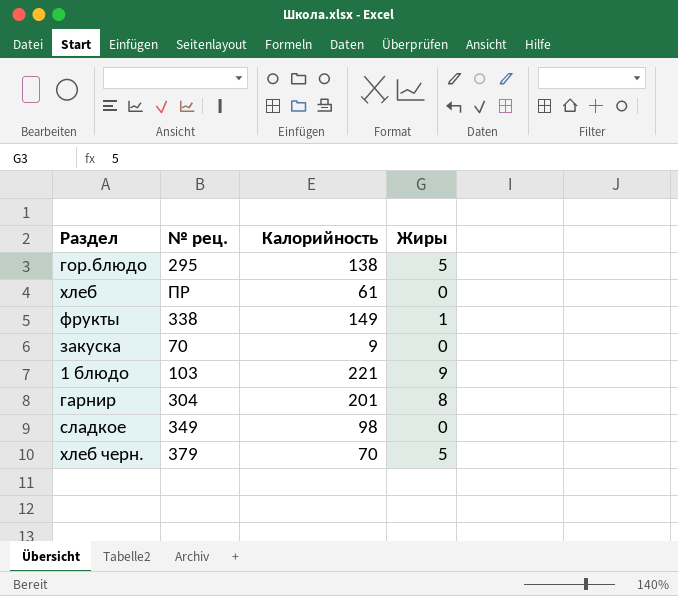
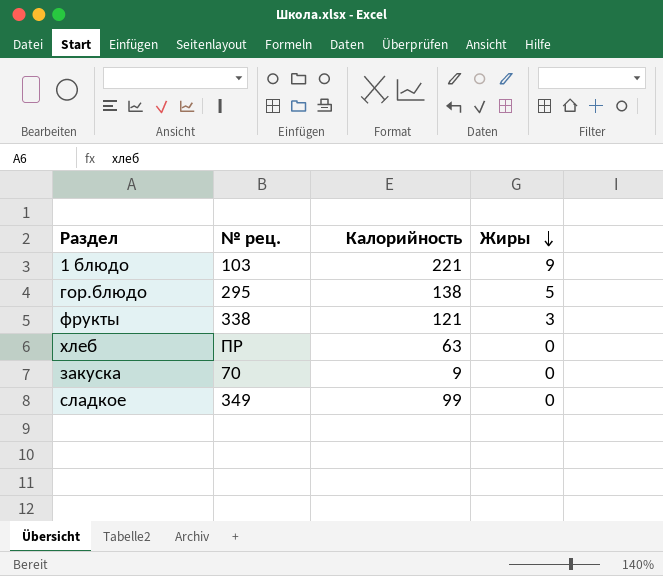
row order: none -> Жиры descending
row гарнир: 304 | 201 | 8 -> none
row хлеб черн.: 379 | 70 | 5 -> none
фрукты | Калорийность: 149 -> 121
фрукты | Жиры: 1 -> 3
хлеб | Калорийность: 61 -> 63
сладкое | Калорийность: 98 -> 99

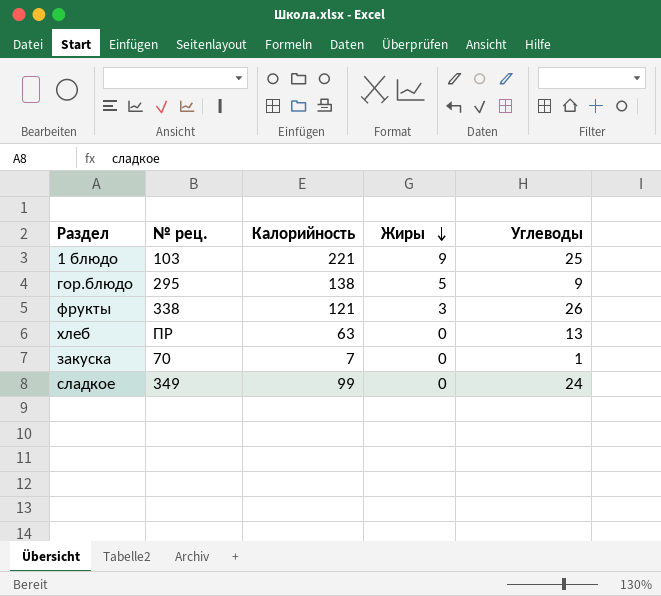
column Углеводы | position: none -> 5
закуска | Калорийность: 9 -> 7

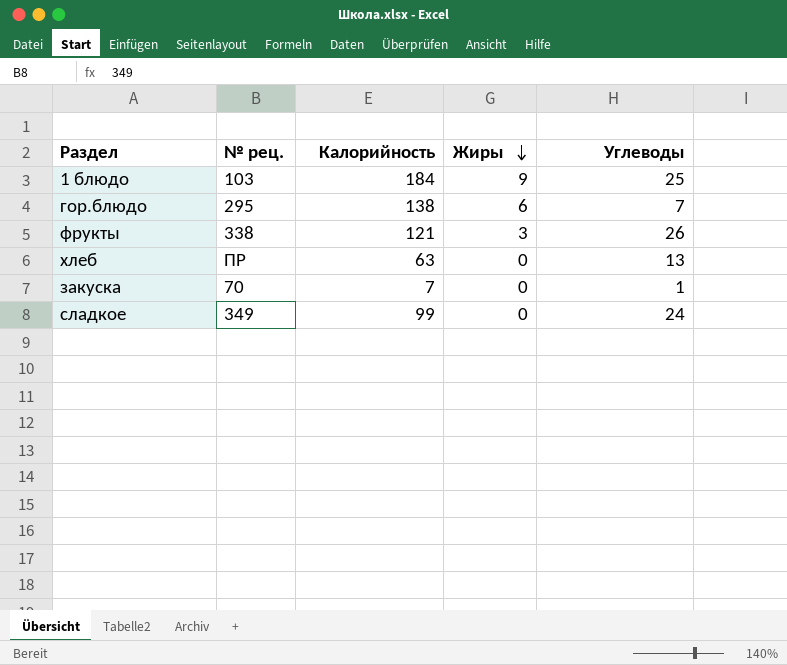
1 блюдо | Калорийность: 221 -> 184
гор.блюдо | Жиры: 5 -> 6
гор.блюдо | Углеводы: 9 -> 7

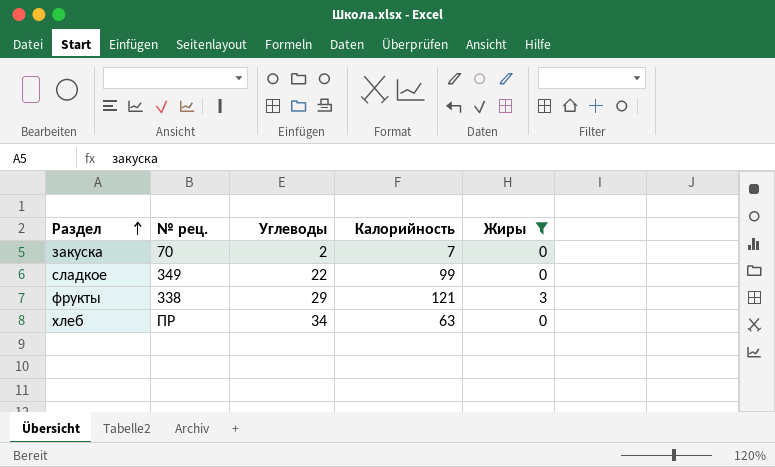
filter: none -> Жиры <= 3
row order: Жиры descending -> Раздел ascending
column Углеводы | position: 5 -> 3
закуска | Углеводы: 1 -> 2
сладкое | Углеводы: 24 -> 22
фрукты | Углеводы: 26 -> 29
хлеб | Углеводы: 13 -> 34

